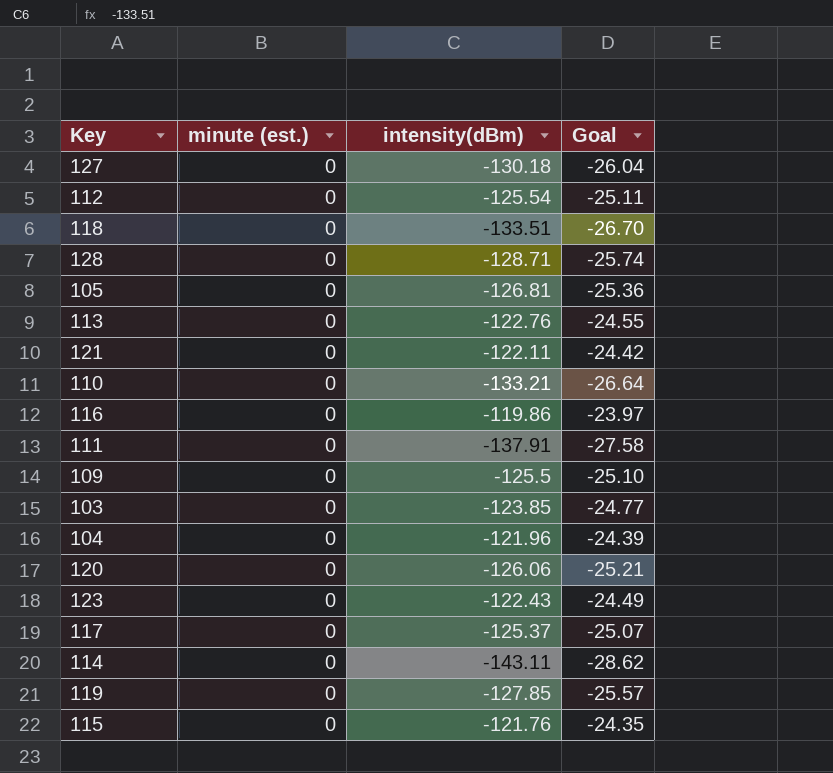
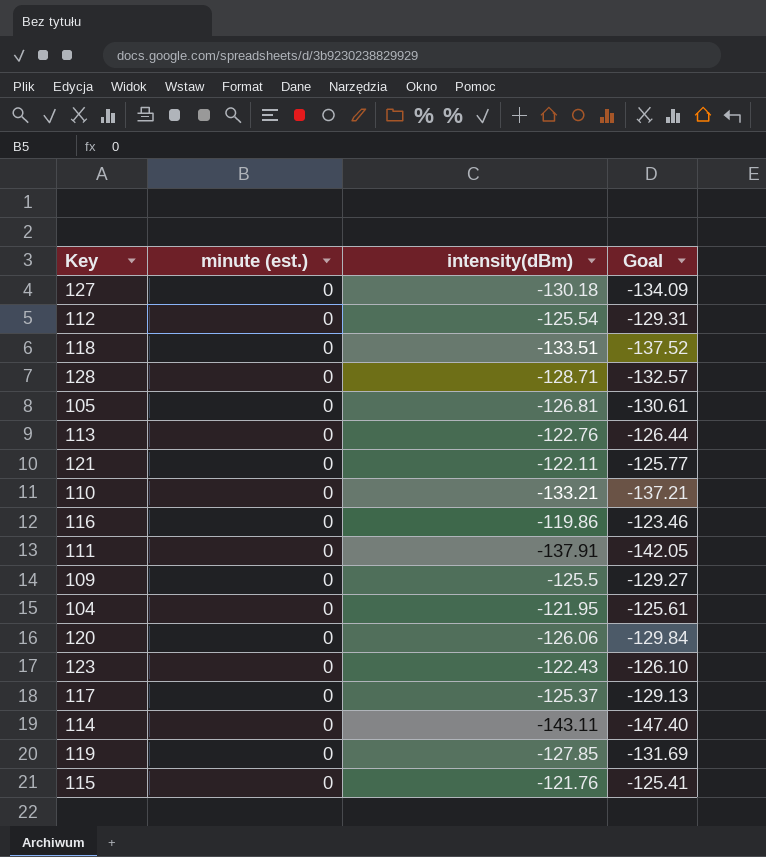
column Goal | formula: [intensity(dBm)] * 0.2 -> [intensity(dBm)] * 1.03
row 103: 0 | -123.85 | -24.77 -> none
104 | intensity(dBm): -121.96 -> -121.95

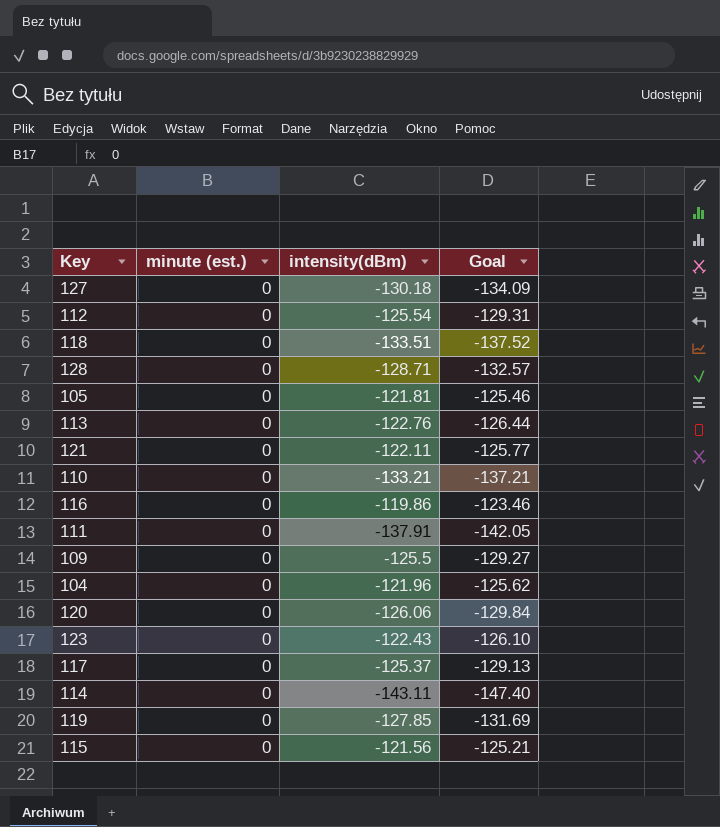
105 | intensity(dBm): -126.81 -> -121.81
105 | Goal: -130.61 -> -125.46
104 | intensity(dBm): -121.95 -> -121.96
104 | Goal: -125.61 -> -125.62
115 | intensity(dBm): -121.76 -> -121.56
115 | Goal: -125.41 -> -125.21

